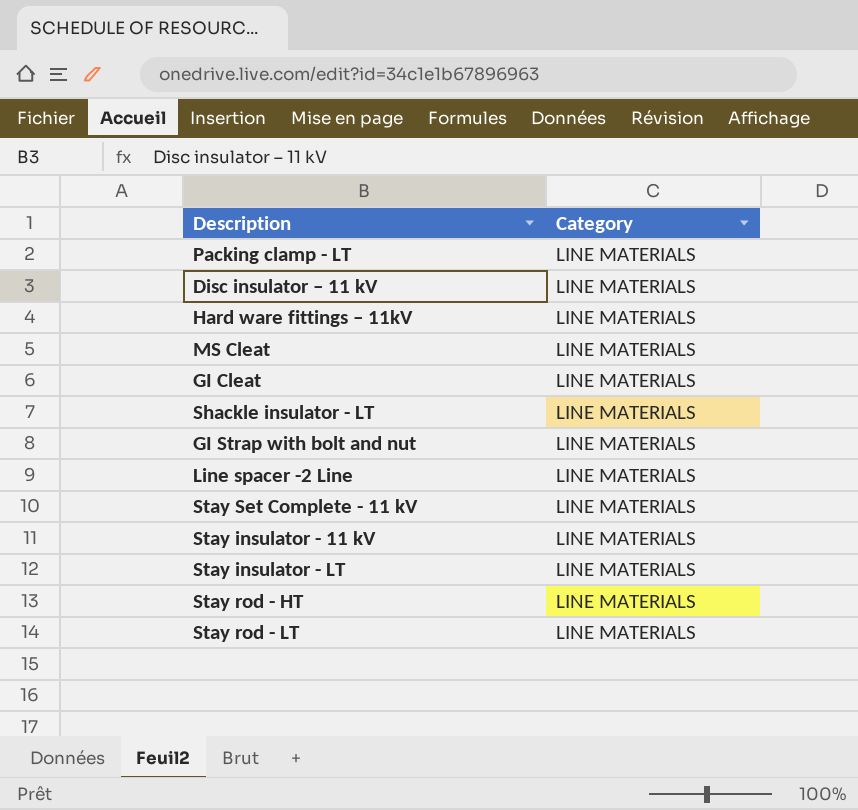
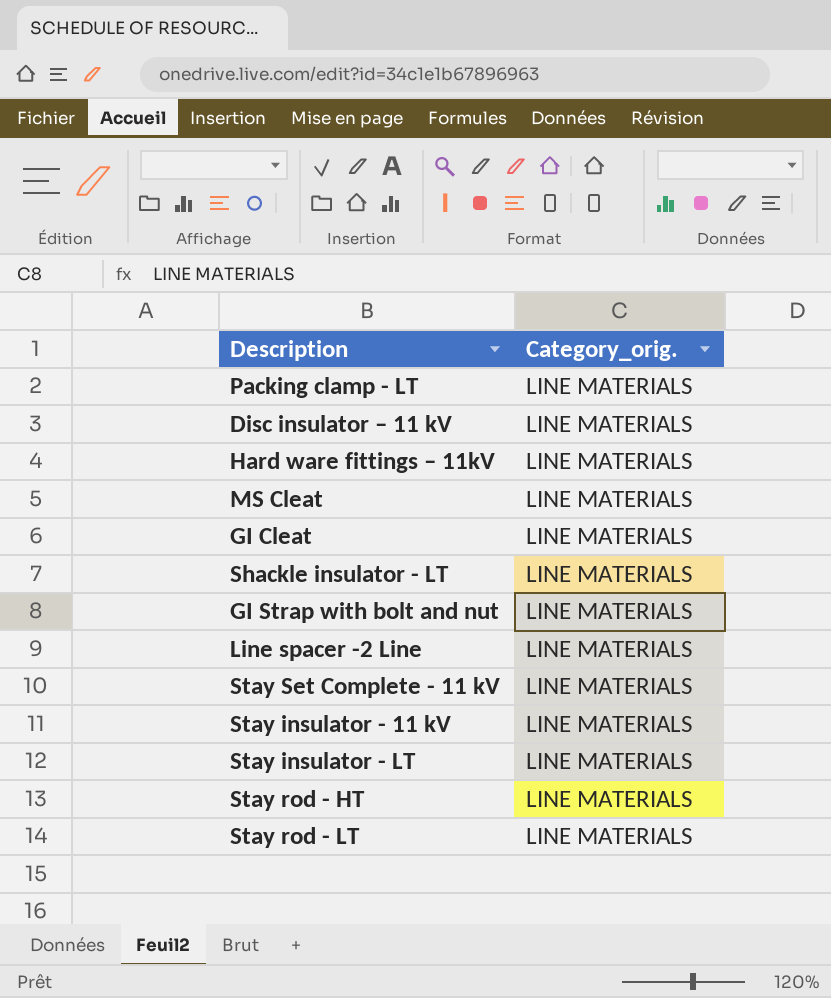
column name: Category -> Category_orig.

